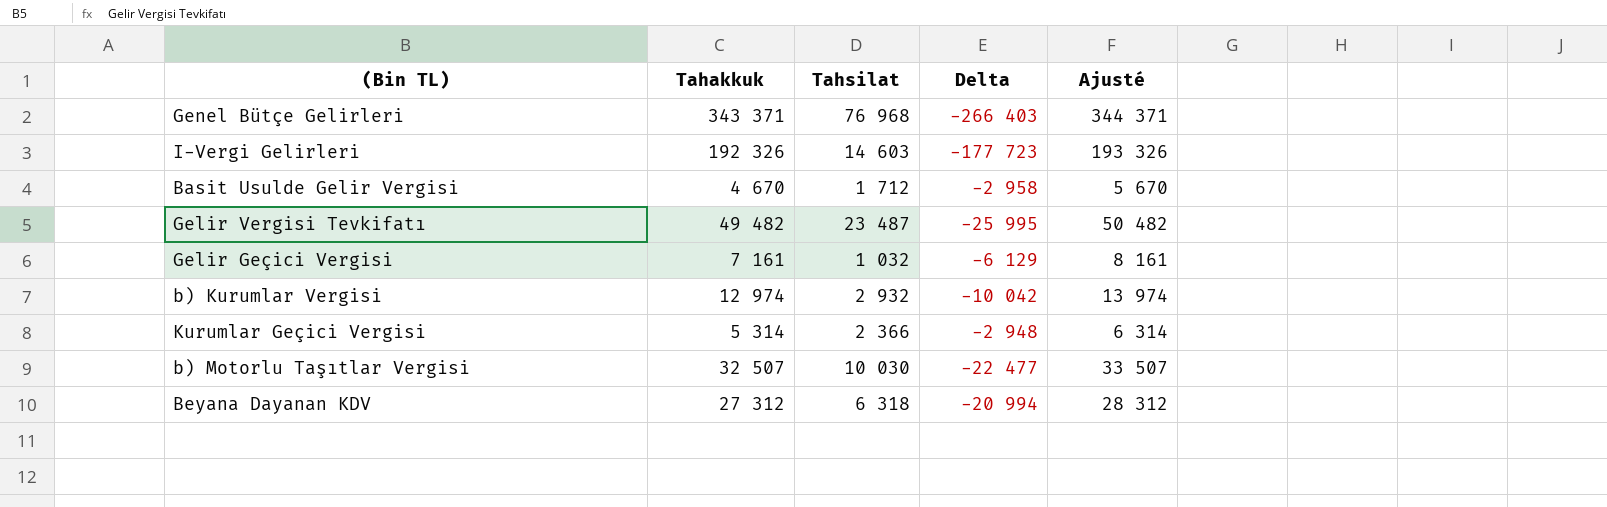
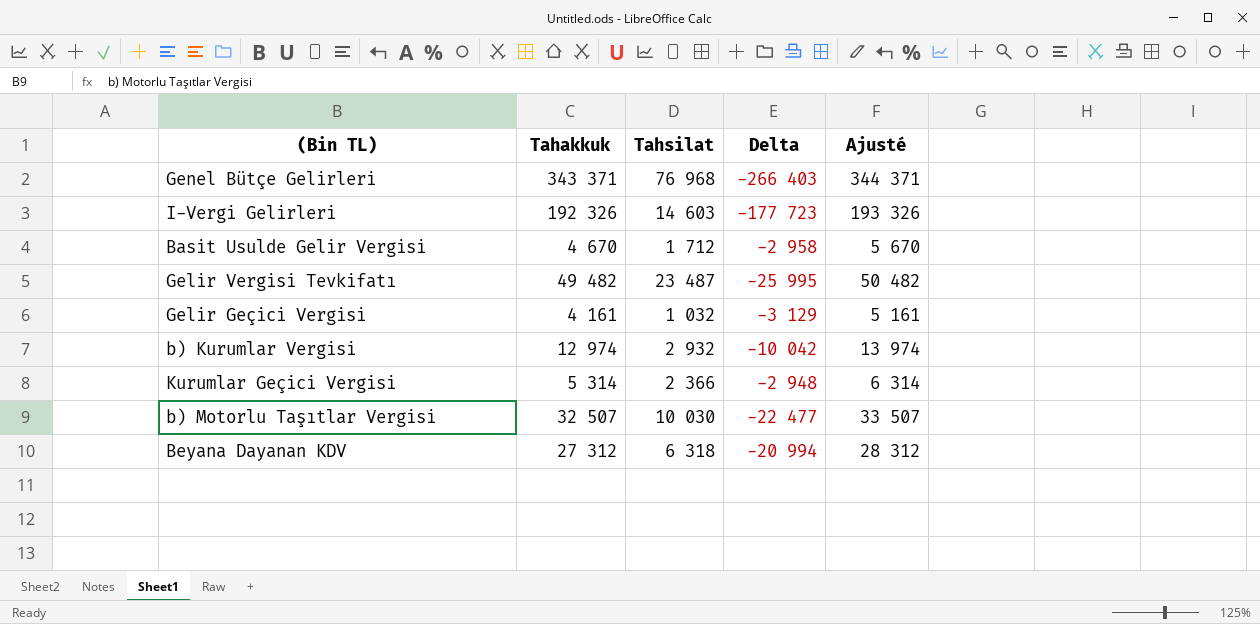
Gelir Geçici Vergisi | Tahakkuk: 7 161 -> 4 161
Gelir Geçici Vergisi | Delta: -6 129 -> -3 129
Gelir Geçici Vergisi | Ajusté: 8 161 -> 5 161

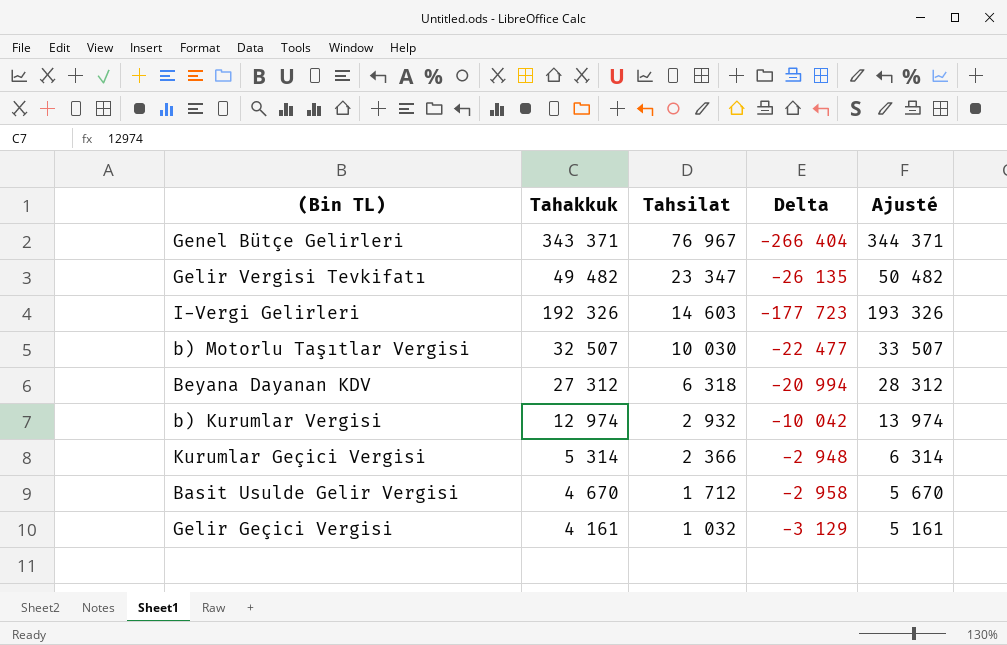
row order: none -> Tahsilat descending
Genel Bütçe Gelirleri | Tahsilat: 76 968 -> 76 967
Genel Bütçe Gelirleri | Delta: -266 403 -> -266 404
Gelir Vergisi Tevkifatı | Tahsilat: 23 487 -> 23 347
Gelir Vergisi Tevkifatı | Delta: -25 995 -> -26 135

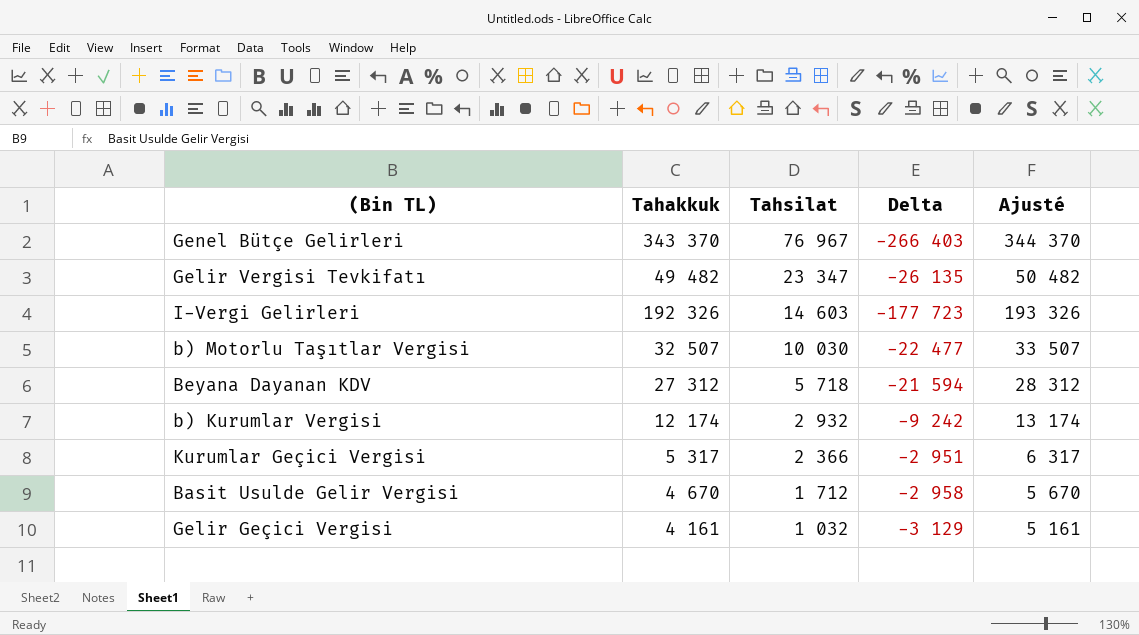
Genel Bütçe Gelirleri | Tahakkuk: 343 371 -> 343 370
Genel Bütçe Gelirleri | Delta: -266 404 -> -266 403
Genel Bütçe Gelirleri | Ajusté: 344 371 -> 344 370
Beyana Dayanan KDV | Tahsilat: 6 318 -> 5 718
Beyana Dayanan KDV | Delta: -20 994 -> -21 594
b) Kurumlar Vergisi | Tahakkuk: 12 974 -> 12 174
b) Kurumlar Vergisi | Delta: -10 042 -> -9 242
b) Kurumlar Vergisi | Ajusté: 13 974 -> 13 174
Kurumlar Geçici Vergisi | Tahakkuk: 5 314 -> 5 317
Kurumlar Geçici Vergisi | Delta: -2 948 -> -2 951
Kurumlar Geçici Vergisi | Ajusté: 6 314 -> 6 317

